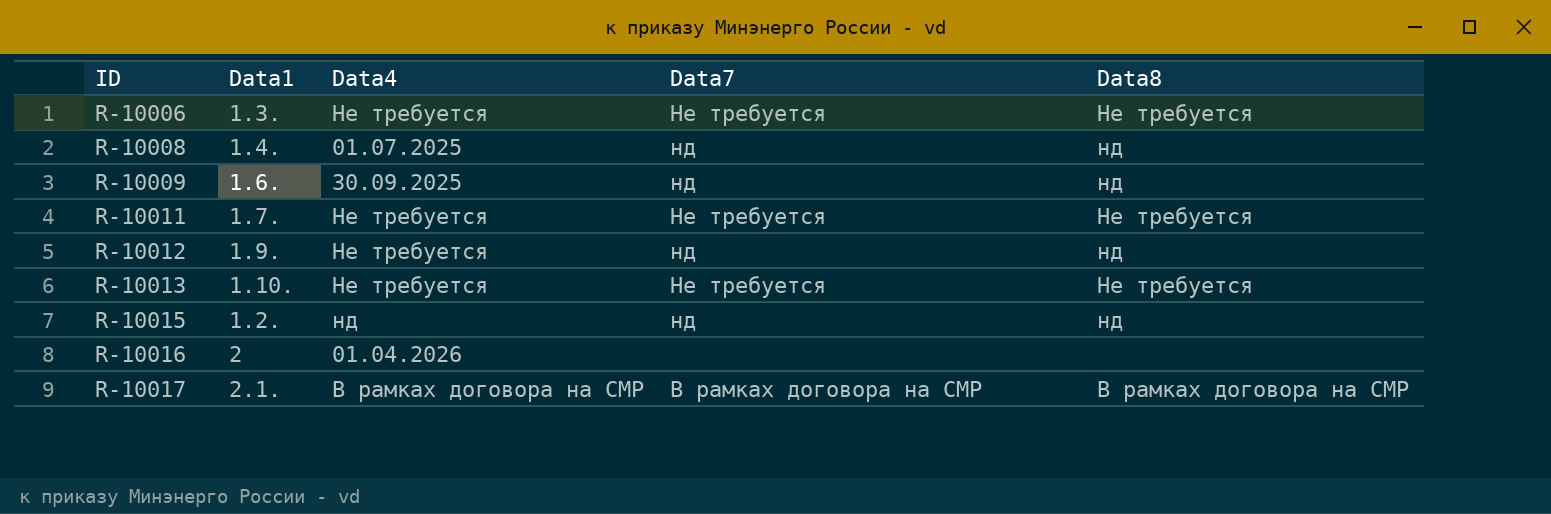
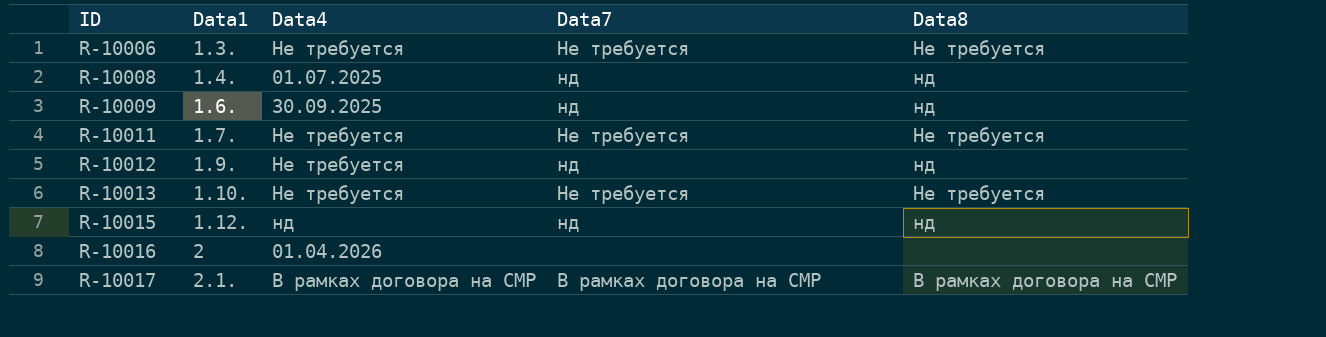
R-10015 | Data1: 1.2. -> 1.12.

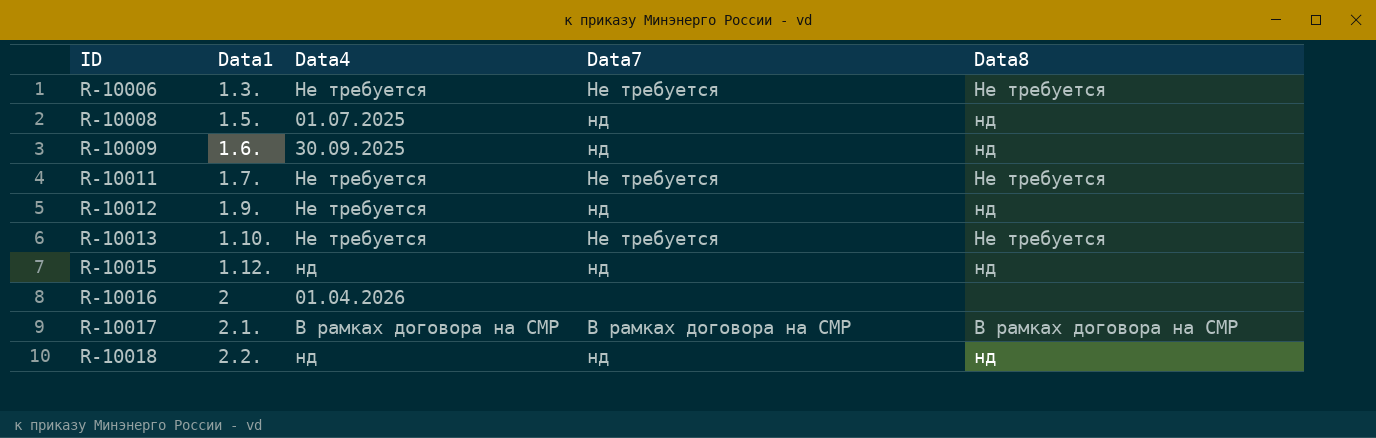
R-10008 | Data1: 1.4. -> 1.5.
row R-10018: none -> 2.2. | нд | нд | нд

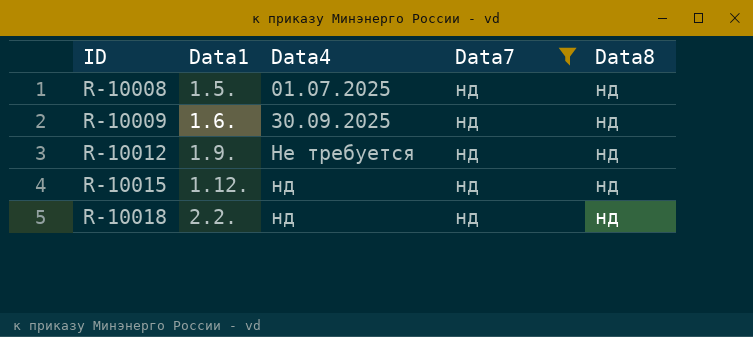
filter: none -> Data7 = нд

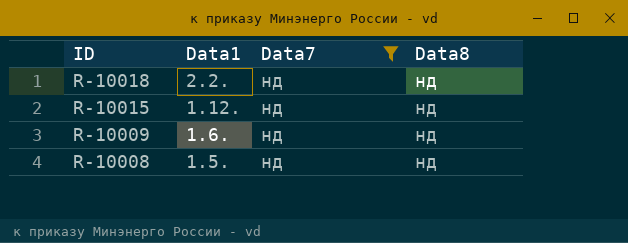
row order: ID ascending -> ID descending
column Data4 | position: 3 -> none
row R-10012: 1.9. | Не требуется | нд | нд -> none

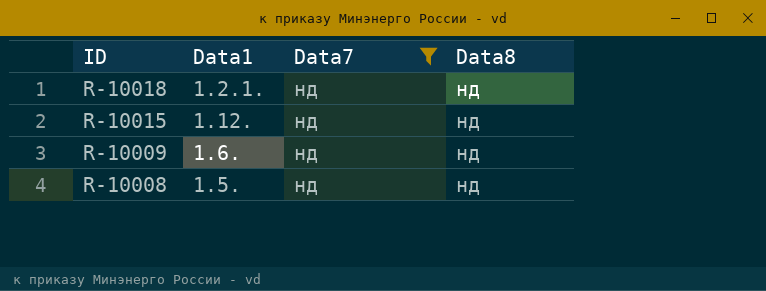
R-10018 | Data1: 2.2. -> 1.2.1.

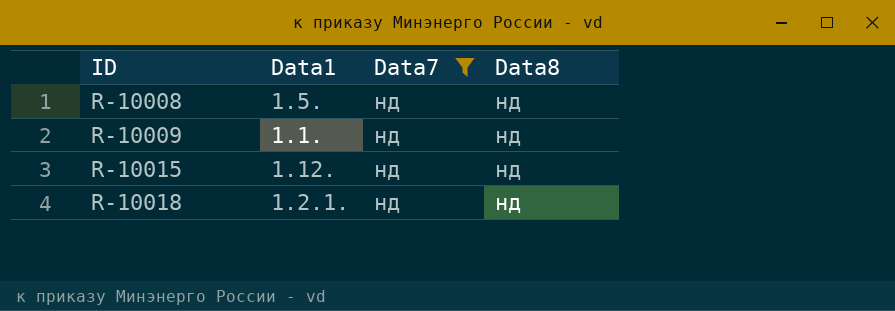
row order: ID descending -> ID ascending
R-10009 | Data1: 1.6. -> 1.1.

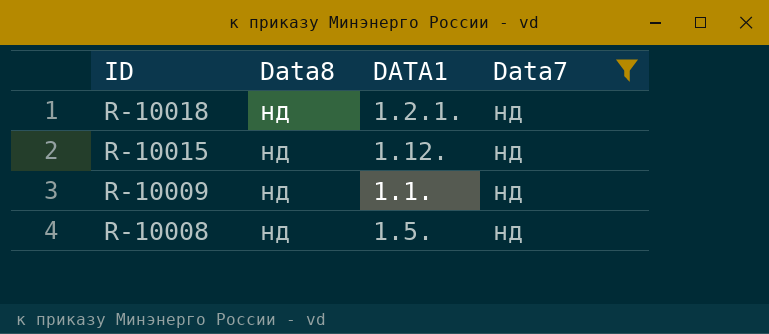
row order: ID ascending -> ID descending
column Data8 | position: 4 -> 2
column name: Data1 -> DATA1

